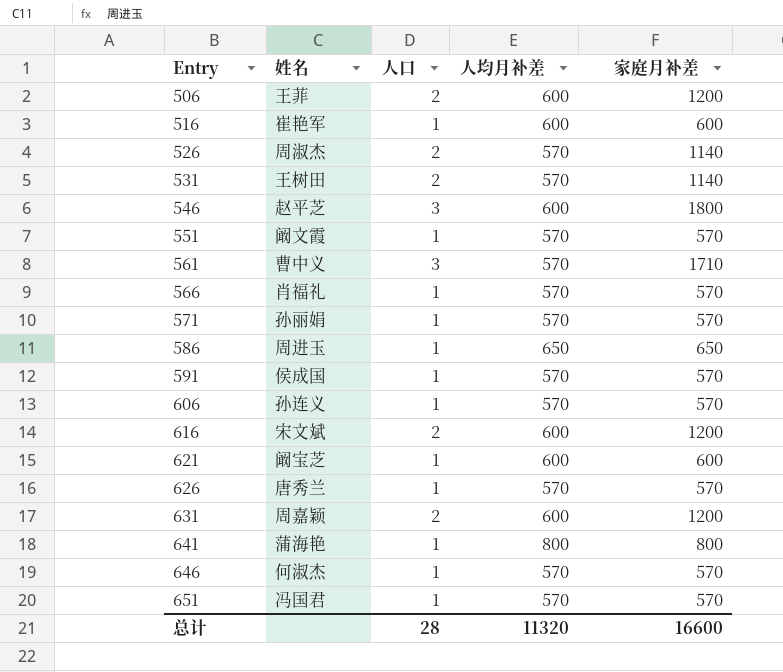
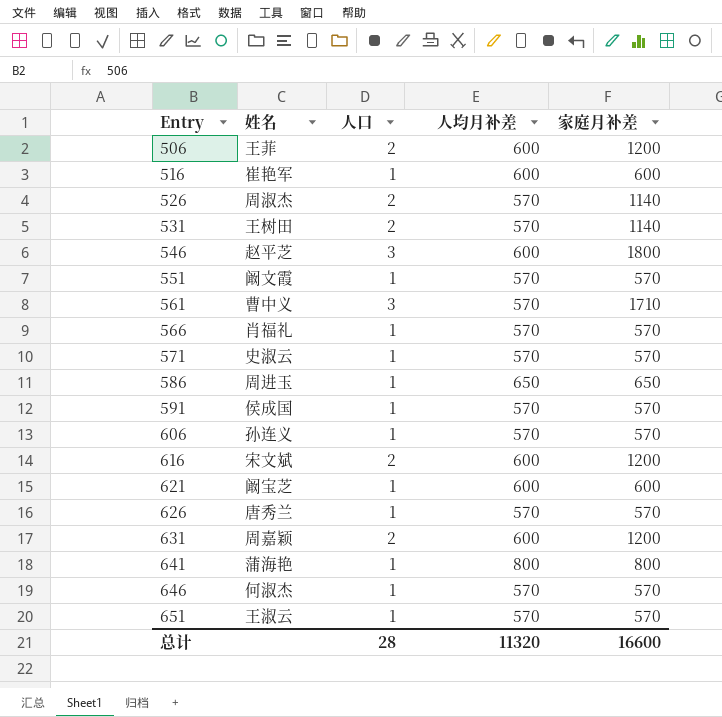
571 | 姓名: 孙丽娟 -> 史淑云
651 | 姓名: 冯国君 -> 王淑云

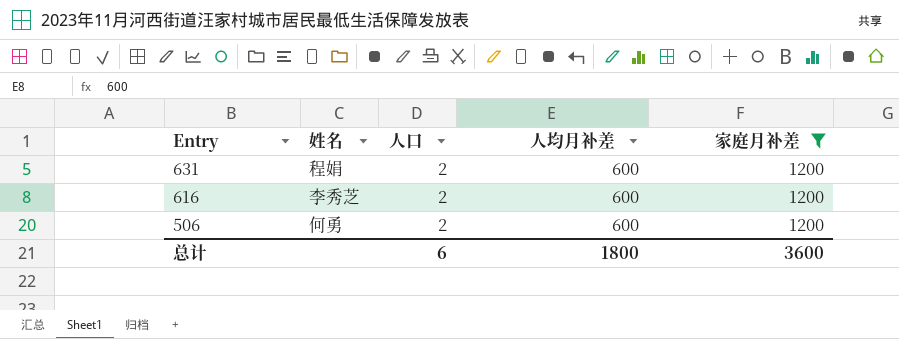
filter: none -> 家庭月补差 = 1200
row order: Entry ascending -> Entry descending
631 | 姓名: 周嘉颖 -> 程娟
616 | 姓名: 宋文斌 -> 李秀芝
506 | 姓名: 王菲 -> 何勇
总计 | 人口: 28 -> 6
总计 | 人均月补差: 11320 -> 1800
总计 | 家庭月补差: 16600 -> 3600

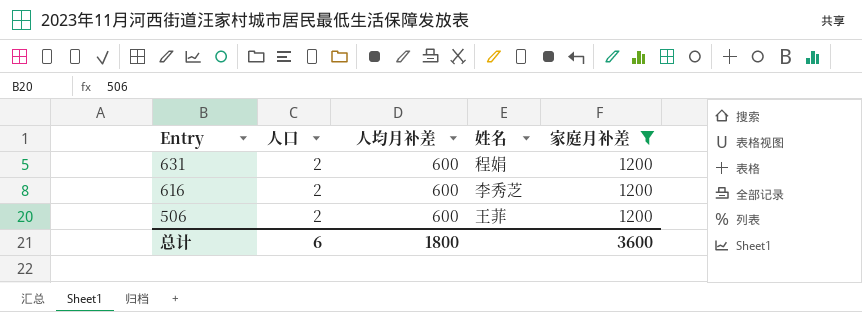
column 姓名 | position: 2 -> 4
506 | 姓名: 何勇 -> 王菲

